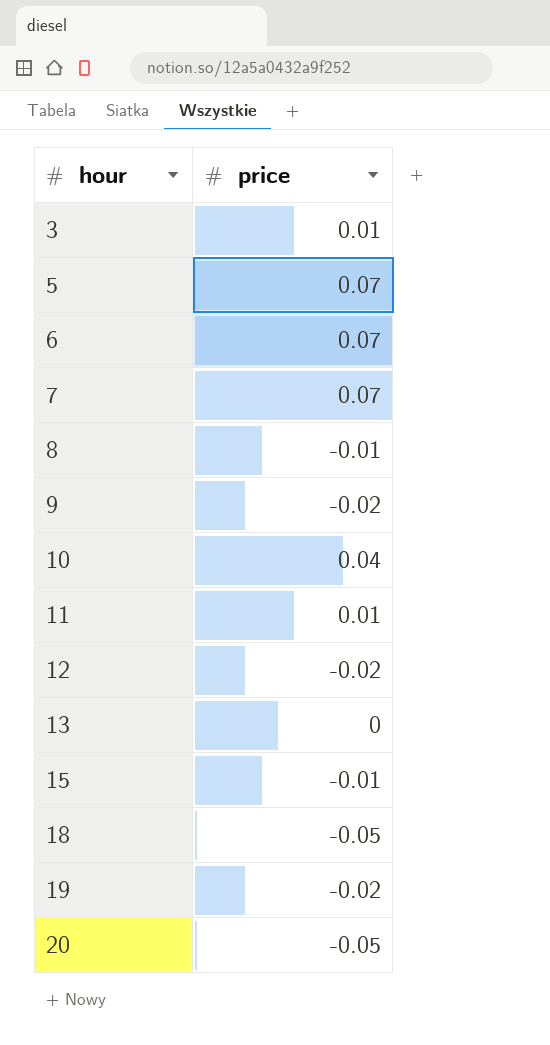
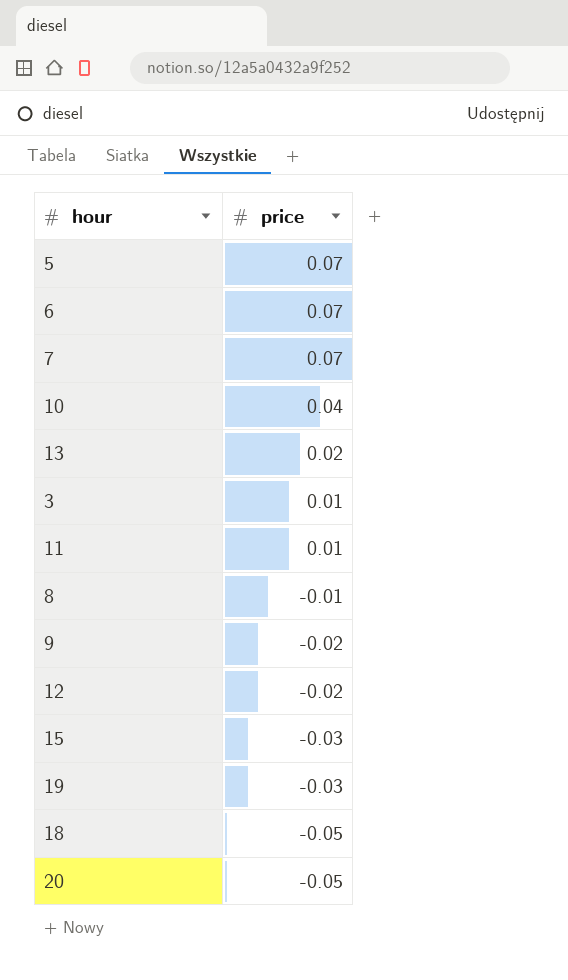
row order: hour ascending -> price descending
13 | price: 0 -> 0.02
15 | price: -0.01 -> -0.03
19 | price: -0.02 -> -0.03

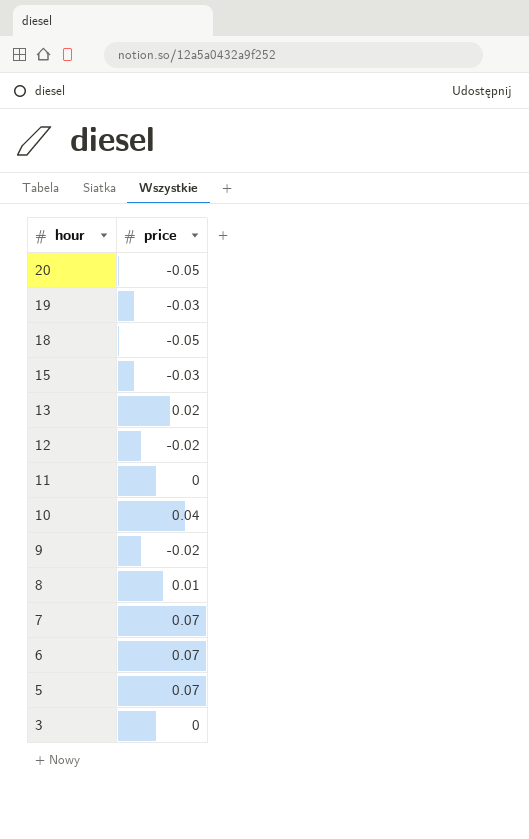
row order: price descending -> hour descending
11 | price: 0.01 -> 0
8 | price: -0.01 -> 0.01
3 | price: 0.01 -> 0

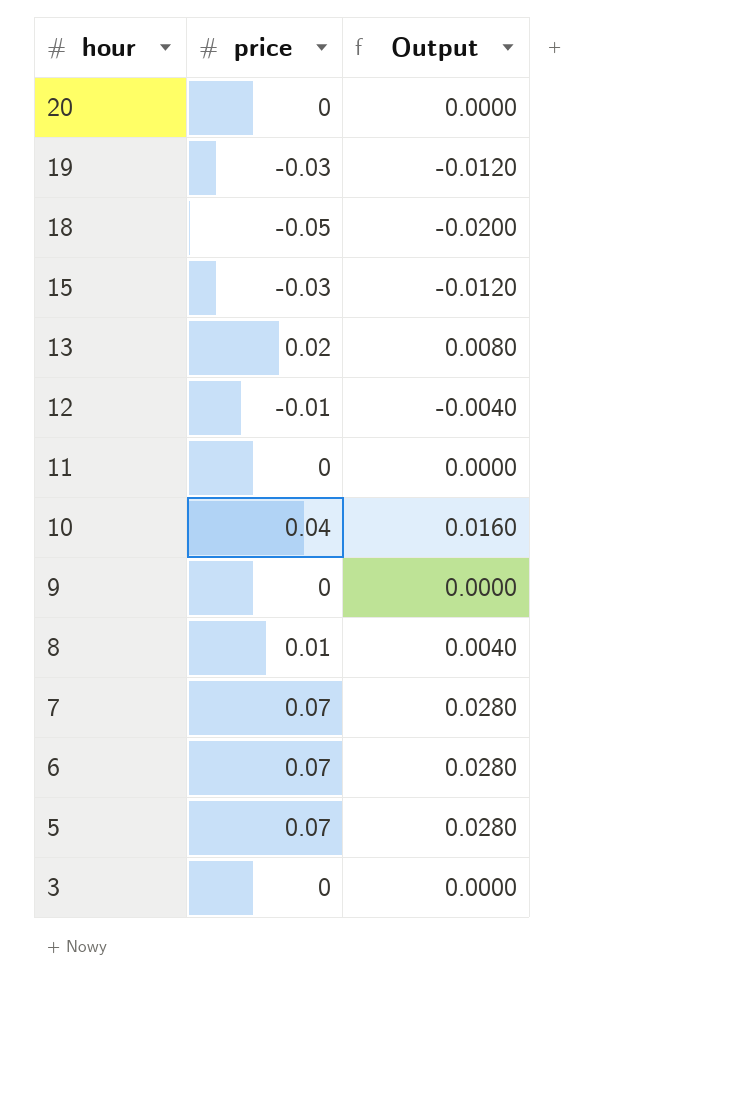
column Output | formula: none -> [price] * 0.4
20 | price: -0.05 -> 0
12 | price: -0.02 -> -0.01
9 | price: -0.02 -> 0

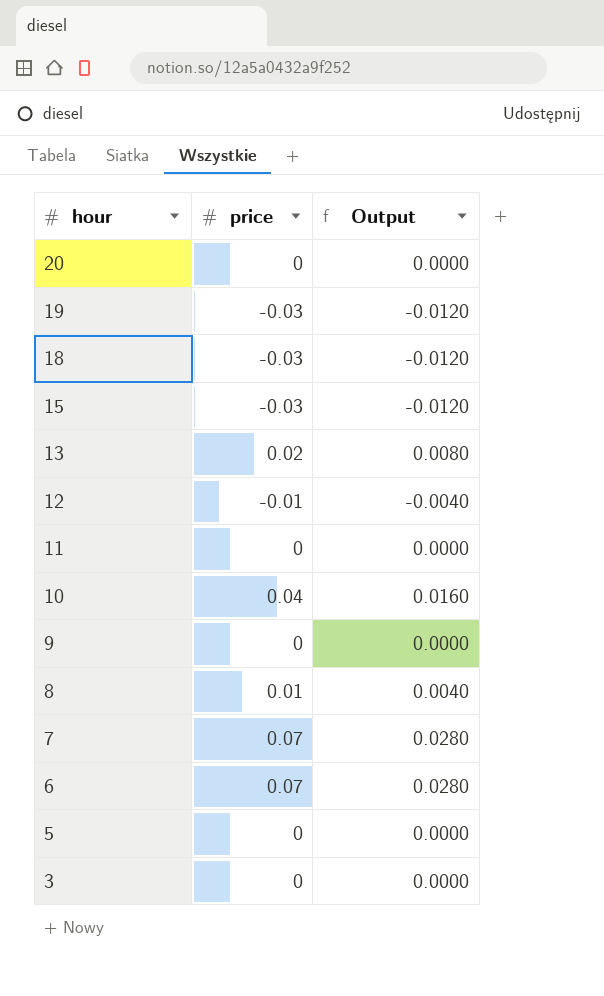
18 | price: -0.05 -> -0.03
18 | Output: -0.0200 -> -0.0120
5 | price: 0.07 -> 0
5 | Output: 0.0280 -> 0.0000

